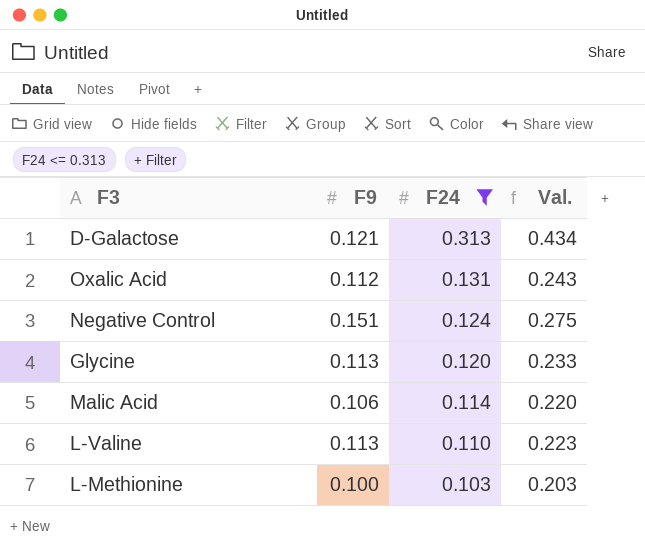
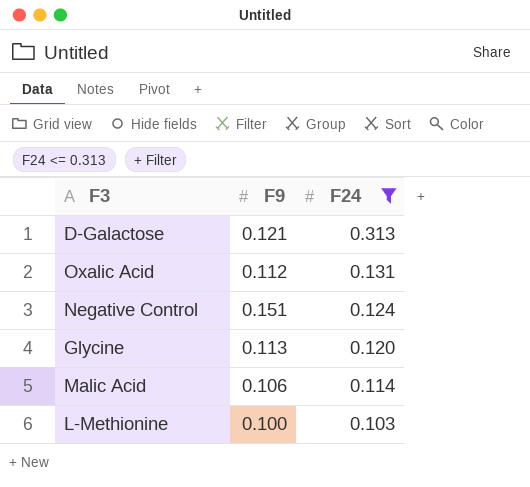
column Val. | formula: [F9] + [F24] -> none
row L-Valine: 0.113 | 0.110 | 0.223 -> none

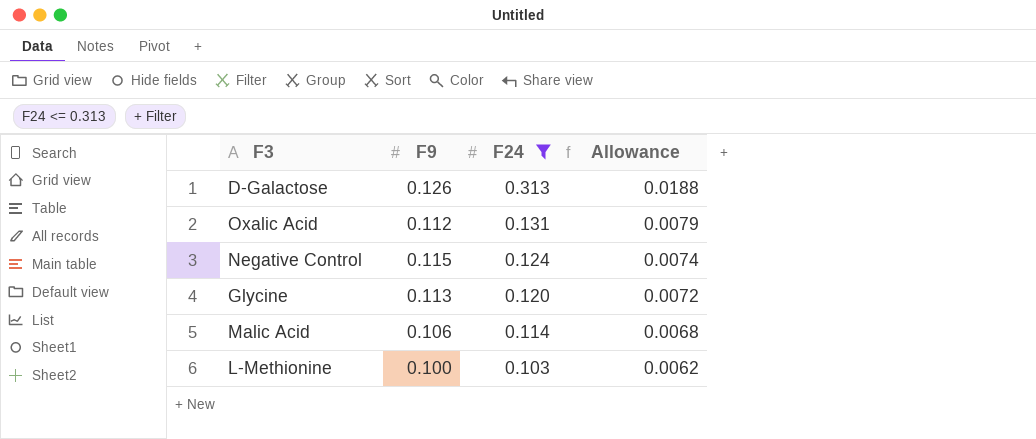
column Allowance | formula: none -> [F24] * 0.06
D-Galactose | F9: 0.121 -> 0.126
Negative Control | F9: 0.151 -> 0.115

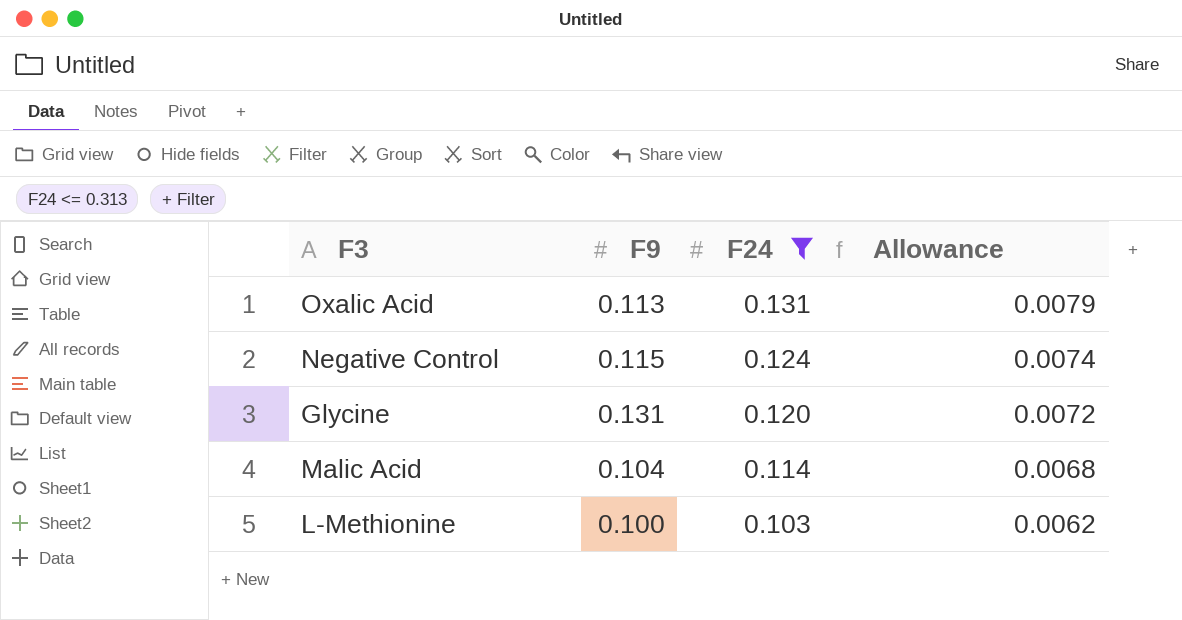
row D-Galactose: 0.126 | 0.313 | 0.0188 -> none
Oxalic Acid | F9: 0.112 -> 0.113
Glycine | F9: 0.113 -> 0.131
Malic Acid | F9: 0.106 -> 0.104

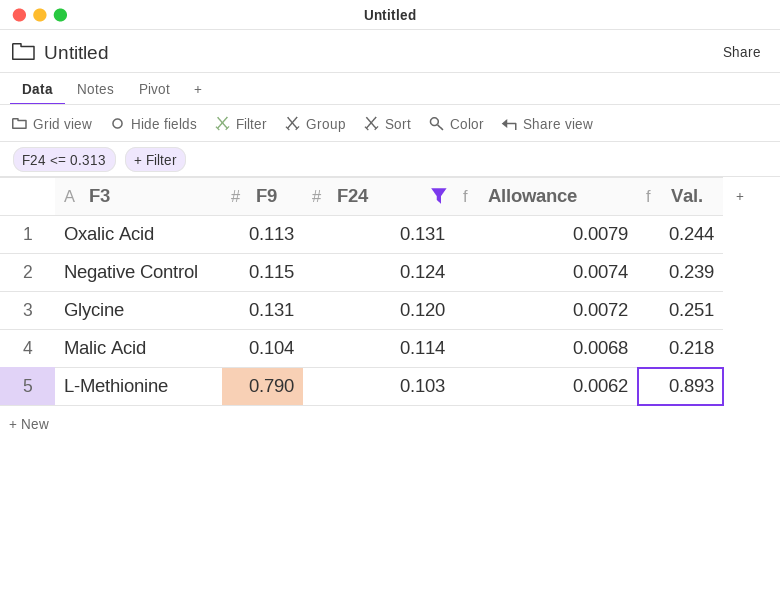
column Val. | formula: none -> [F9] + [F24]
L-Methionine | F9: 0.100 -> 0.790

